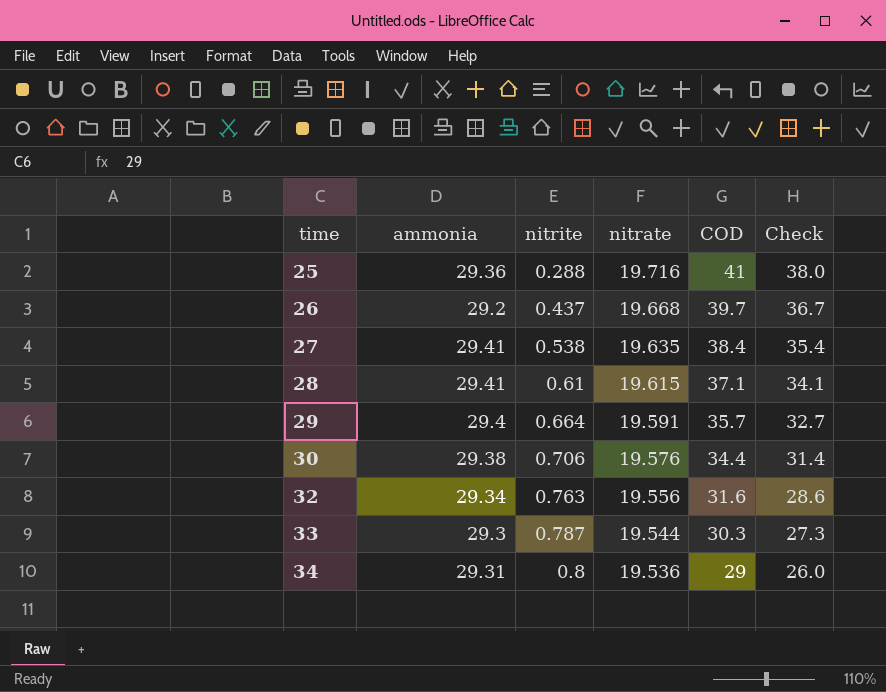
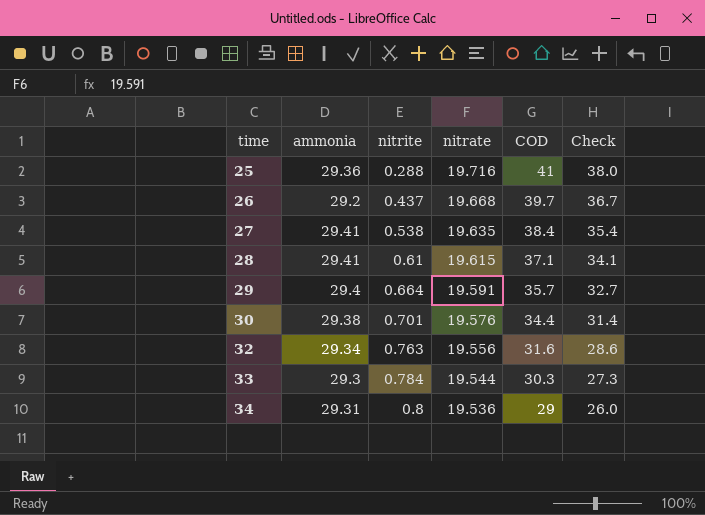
30 | nitrite: 0.706 -> 0.701
33 | nitrite: 0.787 -> 0.784

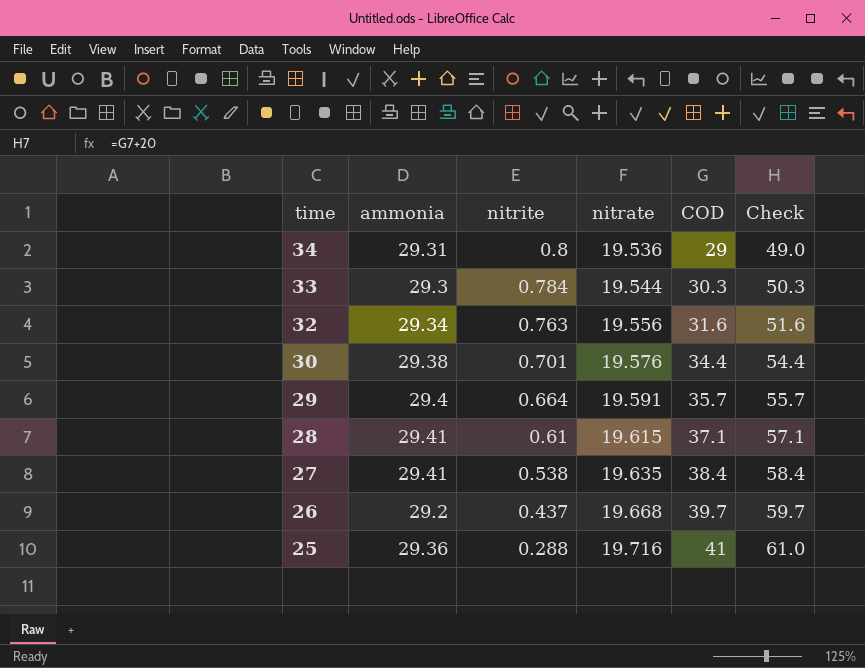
row order: time ascending -> time descending
column Check | formula: [COD] - 3 -> [COD] + 20

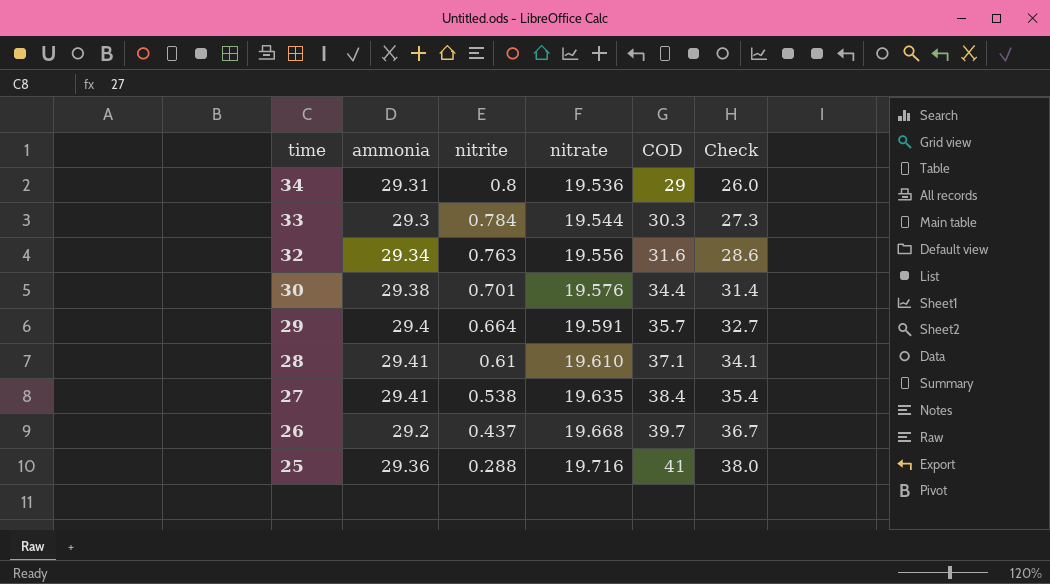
column Check | formula: [COD] + 20 -> [COD] - 3
28 | nitrate: 19.615 -> 19.610

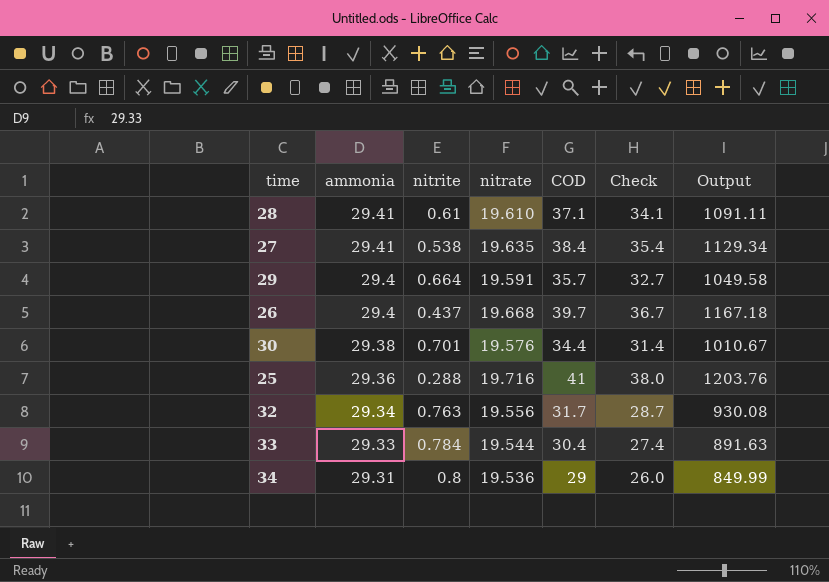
row order: time descending -> ammonia descending
column Output | formula: none -> [ammonia] * [COD]
26 | ammonia: 29.2 -> 29.4
32 | COD: 31.6 -> 31.7
32 | Check: 28.6 -> 28.7
33 | ammonia: 29.3 -> 29.33
33 | COD: 30.3 -> 30.4
33 | Check: 27.3 -> 27.4

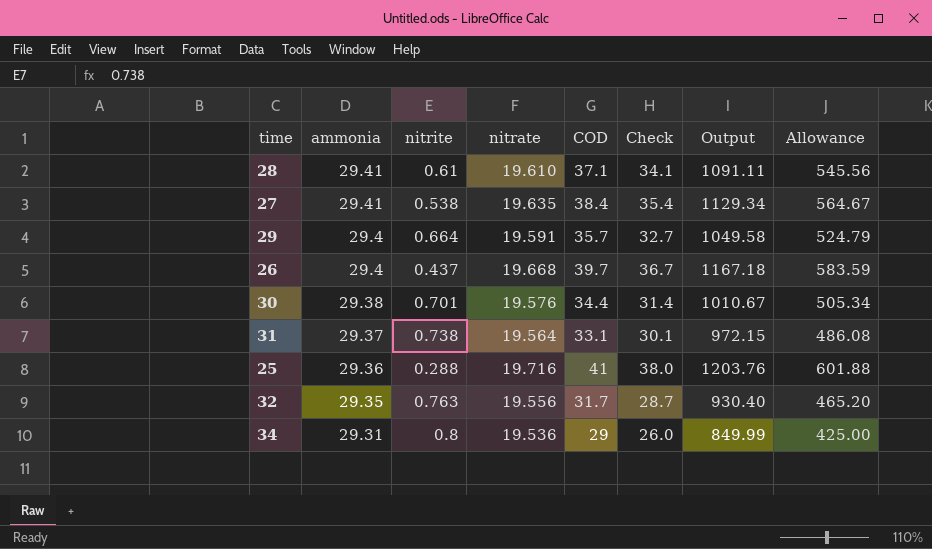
column Allowance | formula: none -> [Output] * 0.5
row 33: 29.33 | 0.784 | 19.544 | 30.4 | 27.4 | 891.63 -> none
row 31: none -> 29.37 | 0.738 | 19.564 | 33.1 | 30.1 | 972.15 | 486.08
32 | ammonia: 29.34 -> 29.35
32 | Output: 930.08 -> 930.40

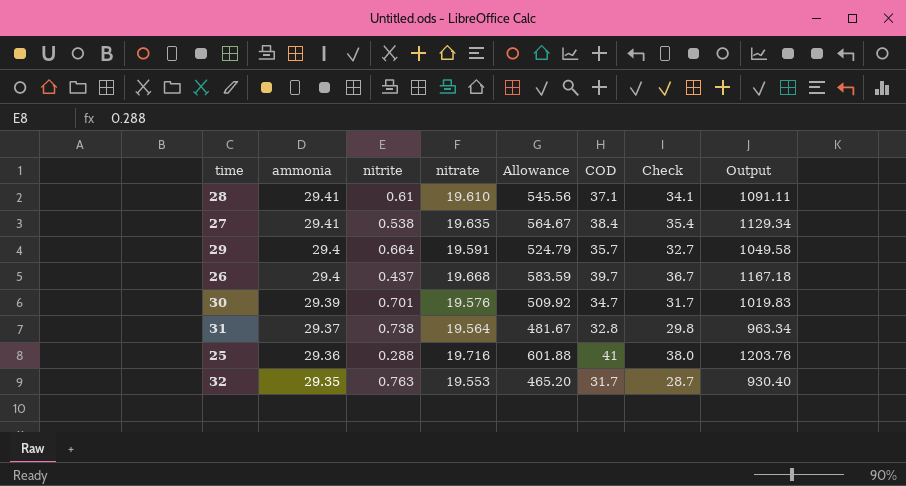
column Allowance | position: 8 -> 5
row 34: 29.31 | 0.8 | 19.536 | 29 | 26.0 | 849.99 | 425.00 -> none
30 | ammonia: 29.38 -> 29.39
30 | Allowance: 505.34 -> 509.92
30 | COD: 34.4 -> 34.7
30 | Check: 31.4 -> 31.7
30 | Output: 1010.67 -> 1019.83
31 | Allowance: 486.08 -> 481.67
31 | COD: 33.1 -> 32.8
31 | Check: 30.1 -> 29.8
31 | Output: 972.15 -> 963.34
32 | nitrate: 19.556 -> 19.553

